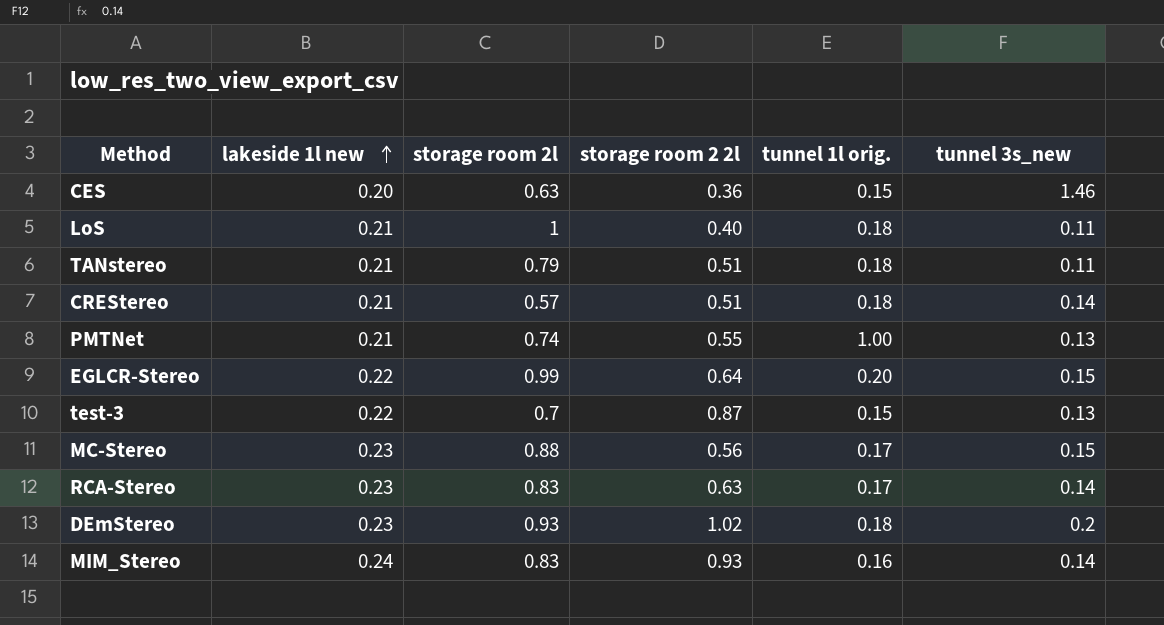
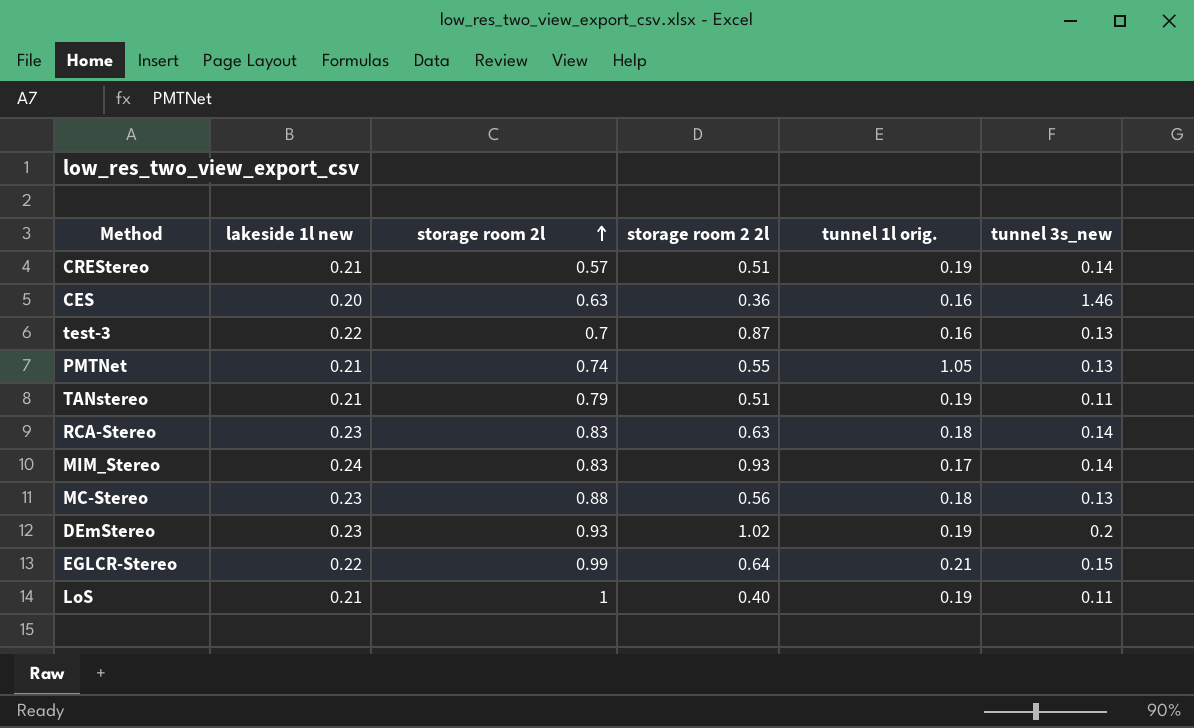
row order: lakeside 1l new ascending -> storage room 2l ascending
CREStereo | tunnel 1l orig.: 0.18 -> 0.19
CES | tunnel 1l orig.: 0.15 -> 0.16
test-3 | tunnel 1l orig.: 0.15 -> 0.16
PMTNet | tunnel 1l orig.: 1.00 -> 1.05
TANstereo | tunnel 1l orig.: 0.18 -> 0.19
RCA-Stereo | tunnel 1l orig.: 0.17 -> 0.18
MIM_Stereo | tunnel 1l orig.: 0.16 -> 0.17
MC-Stereo | tunnel 1l orig.: 0.17 -> 0.18
MC-Stereo | tunnel 3s_new: 0.15 -> 0.13
DEmStereo | tunnel 1l orig.: 0.18 -> 0.19
EGLCR-Stereo | tunnel 1l orig.: 0.20 -> 0.21
LoS | tunnel 1l orig.: 0.18 -> 0.19

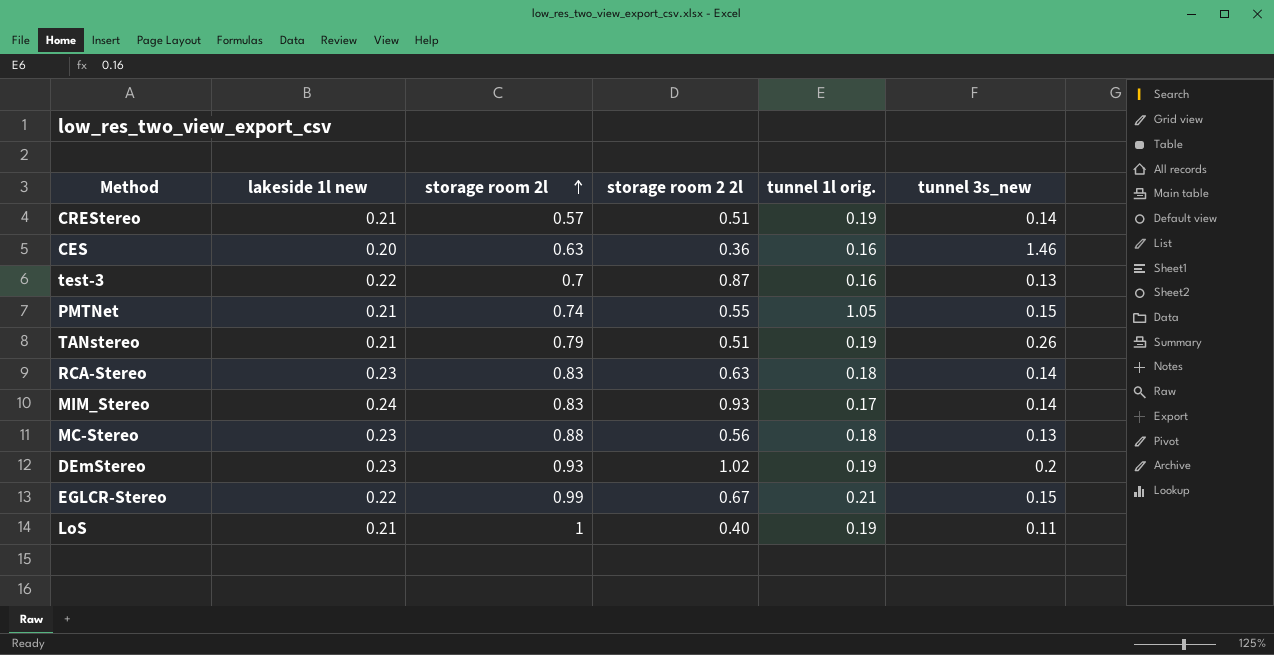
PMTNet | tunnel 3s_new: 0.13 -> 0.15
TANstereo | tunnel 3s_new: 0.11 -> 0.26
EGLCR-Stereo | storage room 2 2l: 0.64 -> 0.67

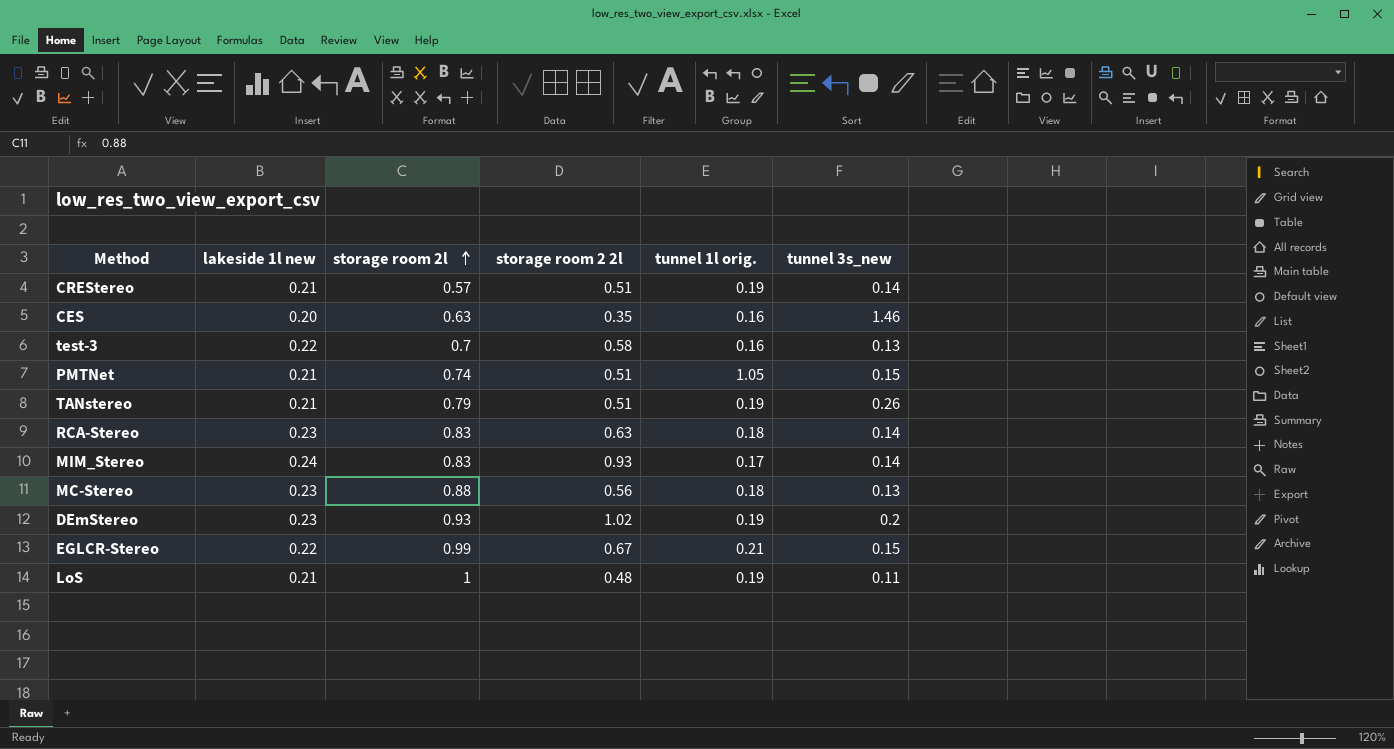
CES | storage room 2 2l: 0.36 -> 0.35
test-3 | storage room 2 2l: 0.87 -> 0.58
PMTNet | storage room 2 2l: 0.55 -> 0.51
LoS | storage room 2 2l: 0.40 -> 0.48

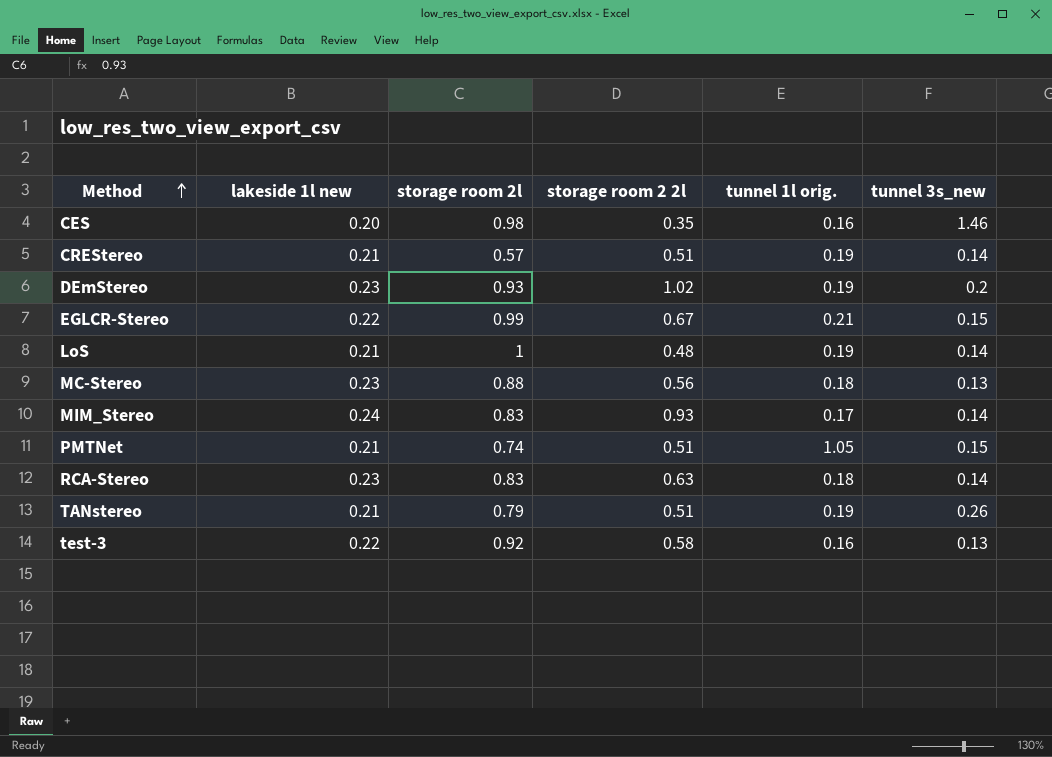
row order: storage room 2l ascending -> Method ascending
CES | storage room 2l: 0.63 -> 0.98
LoS | tunnel 3s_new: 0.11 -> 0.14
test-3 | storage room 2l: 0.7 -> 0.92

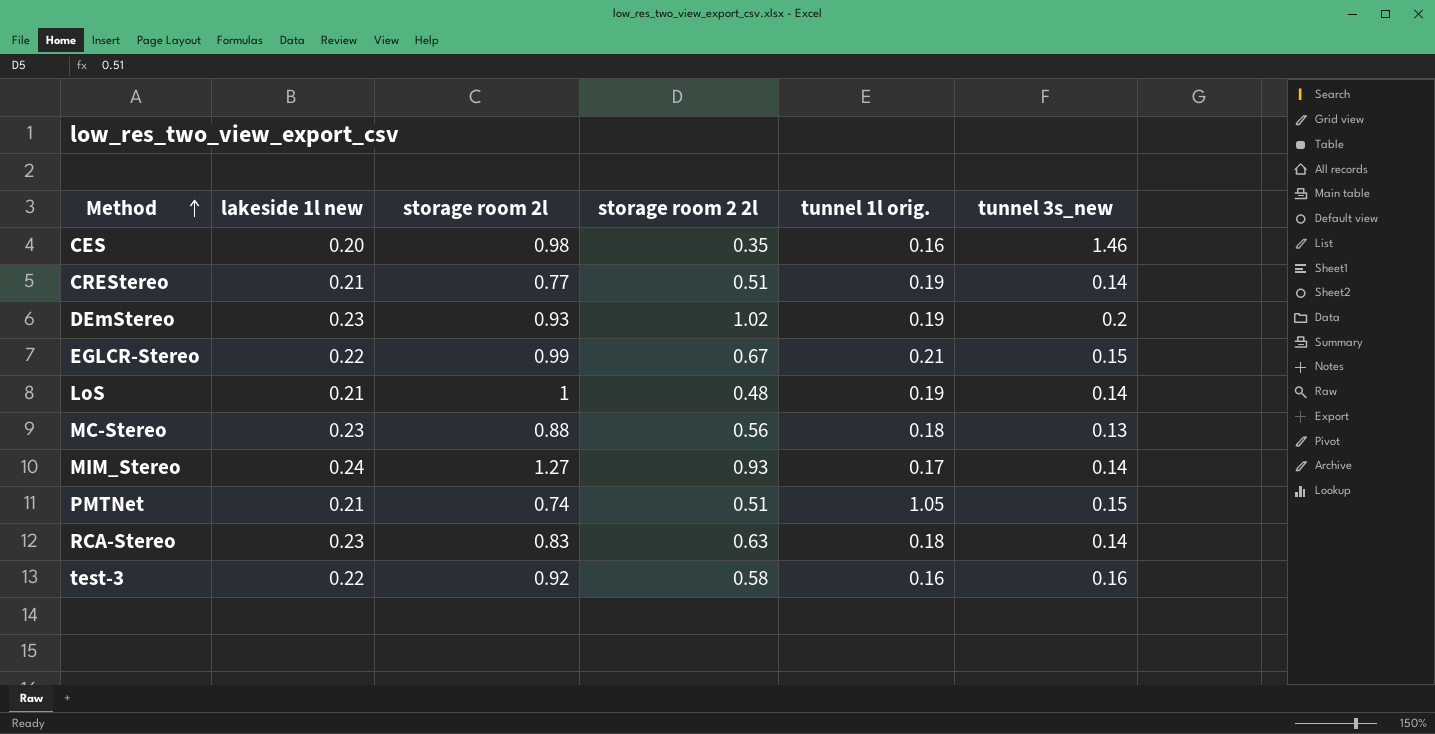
row TANstereo: 0.21 | 0.79 | 0.51 | 0.19 | 0.26 -> none
CREStereo | storage room 2l: 0.57 -> 0.77
MIM_Stereo | storage room 2l: 0.83 -> 1.27
test-3 | tunnel 3s_new: 0.13 -> 0.16

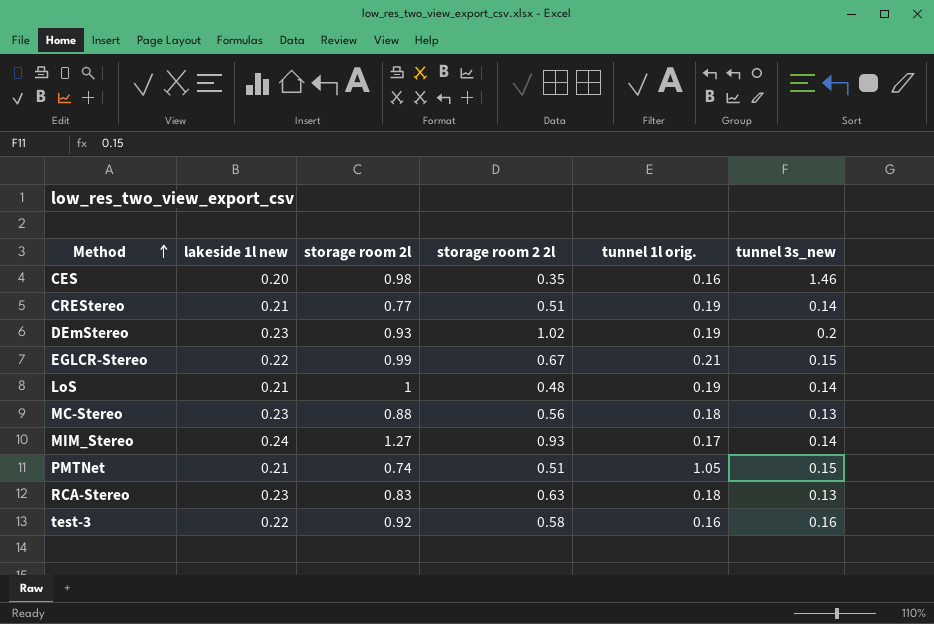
RCA-Stereo | tunnel 3s_new: 0.14 -> 0.13

